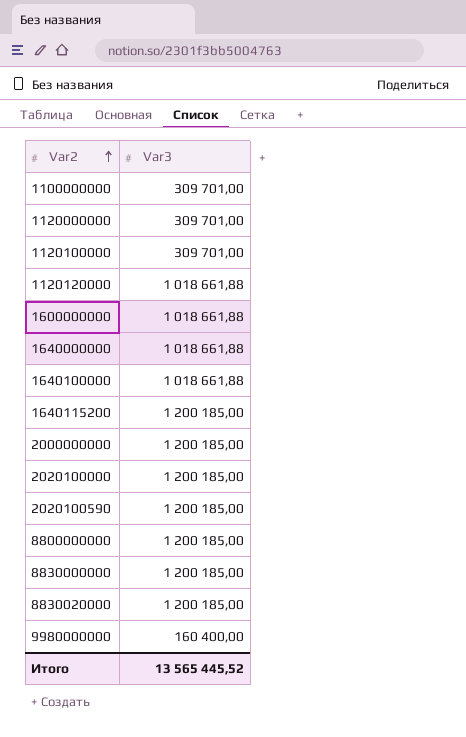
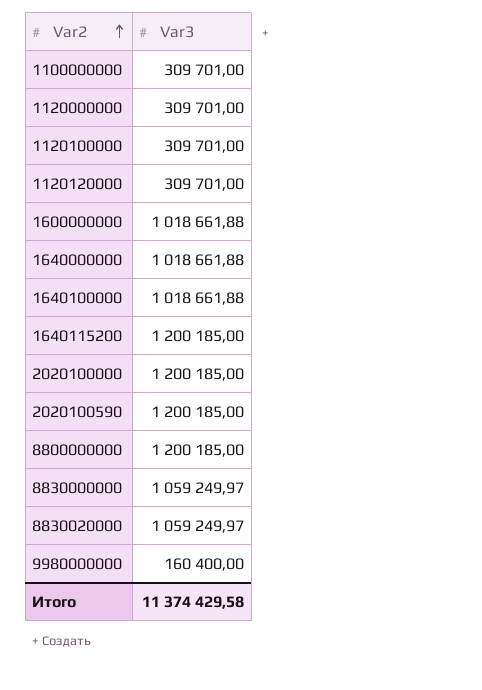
row 2000000000: 1 200 185,00 -> none
1120120000 | Var3: 1 018 661,88 -> 309 701,00
8830000000 | Var3: 1 200 185,00 -> 1 059 249,97
8830020000 | Var3: 1 200 185,00 -> 1 059 249,97
Итого | Var3: 13 565 445,52 -> 11 374 429,58

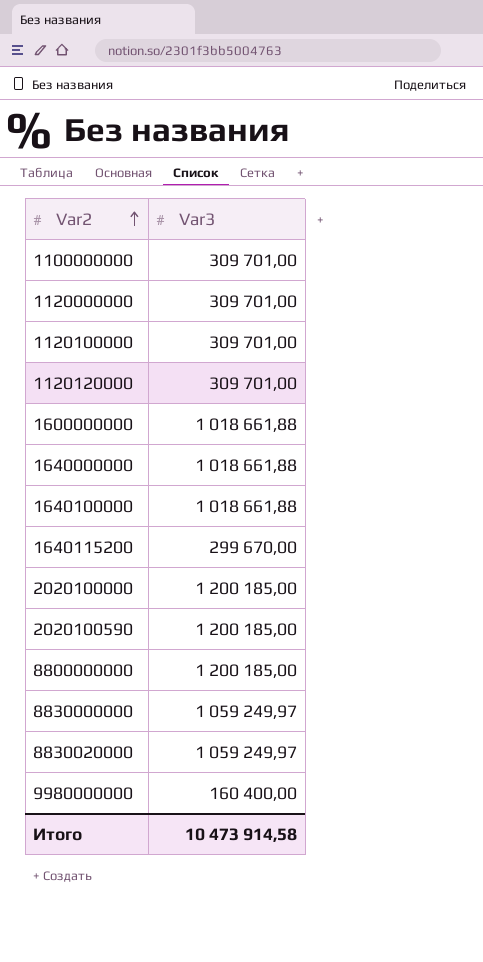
1640115200 | Var3: 1 200 185,00 -> 299 670,00
Итого | Var3: 11 374 429,58 -> 10 473 914,58

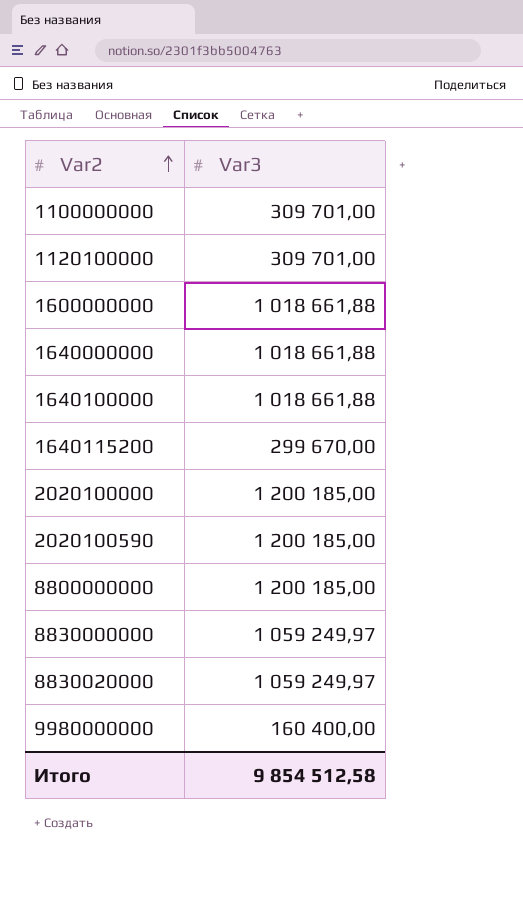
row 1120000000: 309 701,00 -> none
row 1120120000: 309 701,00 -> none
Итого | Var3: 10 473 914,58 -> 9 854 512,58

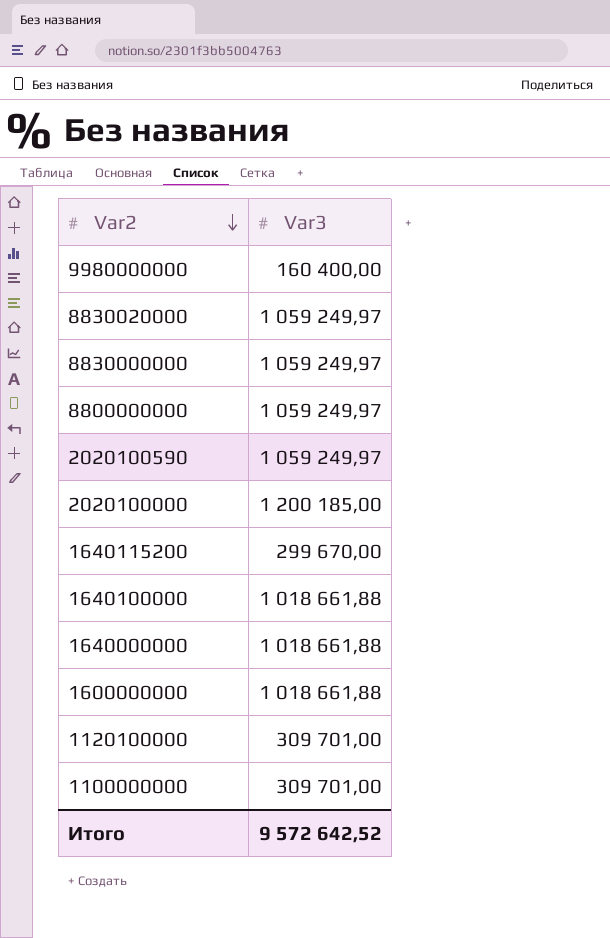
row order: Var2 ascending -> Var2 descending
8800000000 | Var3: 1 200 185,00 -> 1 059 249,97
2020100590 | Var3: 1 200 185,00 -> 1 059 249,97
Итого | Var3: 9 854 512,58 -> 9 572 642,52

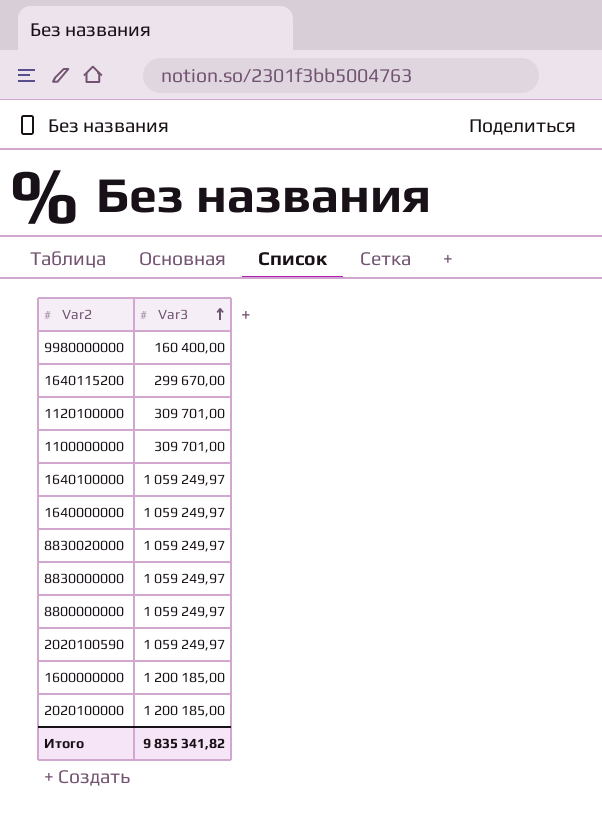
row order: Var2 descending -> Var3 ascending
1640100000 | Var3: 1 018 661,88 -> 1 059 249,97
1640000000 | Var3: 1 018 661,88 -> 1 059 249,97
1600000000 | Var3: 1 018 661,88 -> 1 200 185,00
Итого | Var3: 9 572 642,52 -> 9 835 341,82

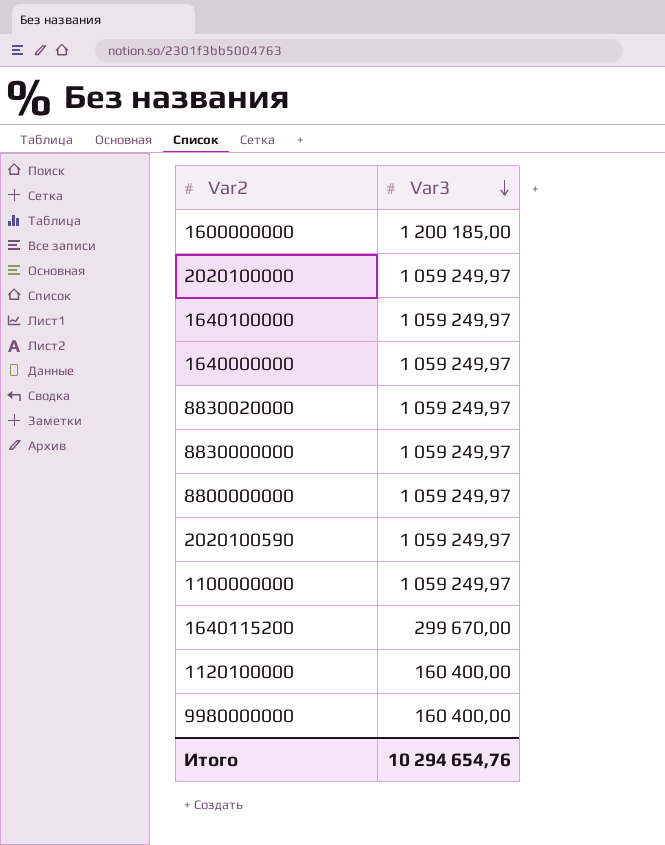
row order: Var3 ascending -> Var3 descending
2020100000 | Var3: 1 200 185,00 -> 1 059 249,97
1100000000 | Var3: 309 701,00 -> 1 059 249,97
1120100000 | Var3: 309 701,00 -> 160 400,00
Итого | Var3: 9 835 341,82 -> 10 294 654,76

